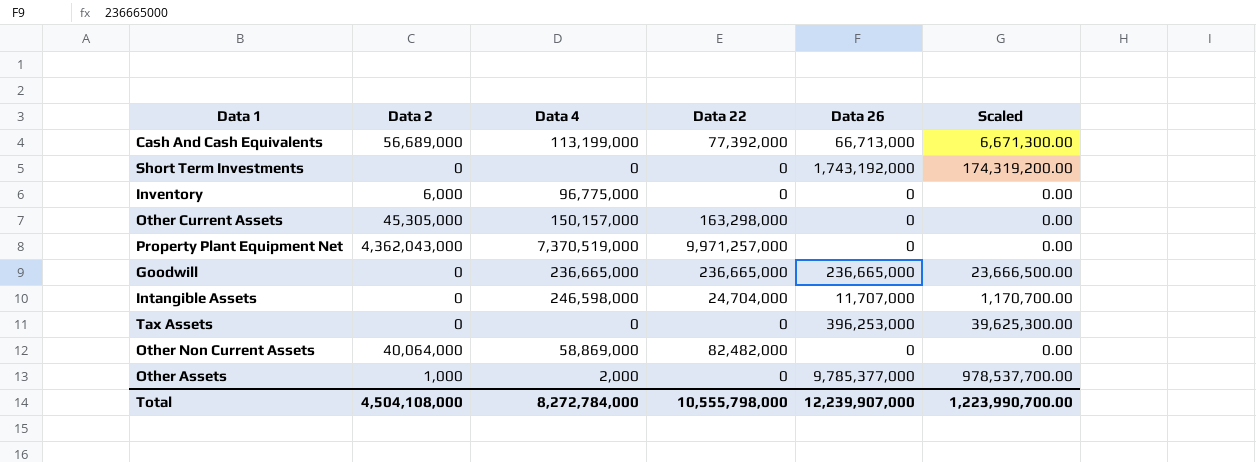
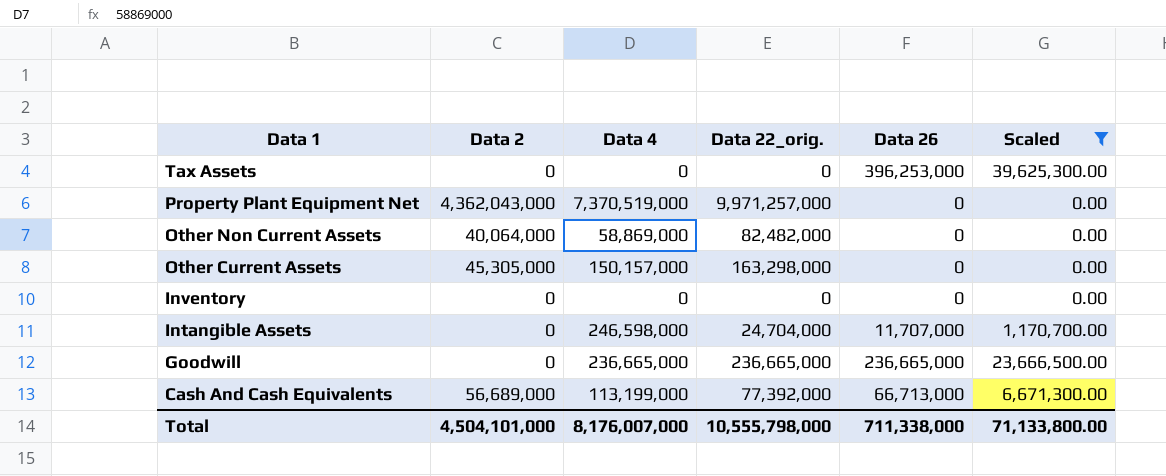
filter: none -> Scaled <= 39,625,300.00
row order: none -> Data 1 descending
column name: Data 22 -> Data 22_orig.
Inventory | Data 2: 6,000 -> 0
Inventory | Data 4: 96,775,000 -> 0
Total | Data 2: 4,504,108,000 -> 4,504,101,000
Total | Data 4: 8,272,784,000 -> 8,176,007,000
Total | Data 26: 12,239,907,000 -> 711,338,000
Total | Scaled: 1,223,990,700.00 -> 71,133,800.00

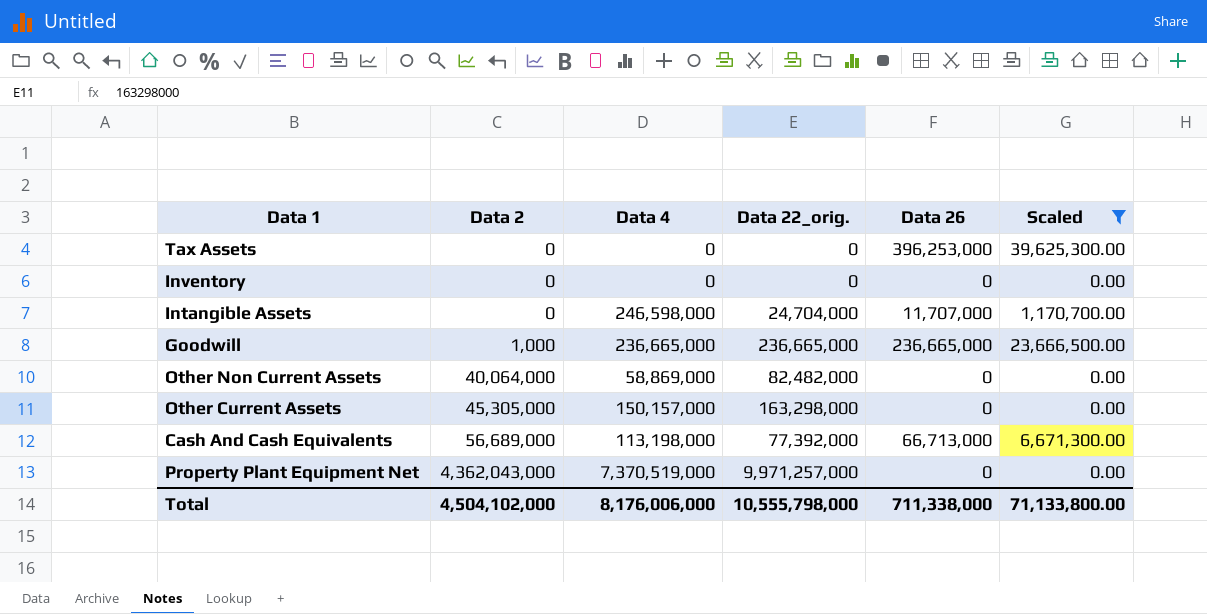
row order: Data 1 descending -> Data 2 ascending
Goodwill | Data 2: 0 -> 1,000
Cash And Cash Equivalents | Data 4: 113,199,000 -> 113,198,000
Total | Data 2: 4,504,101,000 -> 4,504,102,000
Total | Data 4: 8,176,007,000 -> 8,176,006,000

